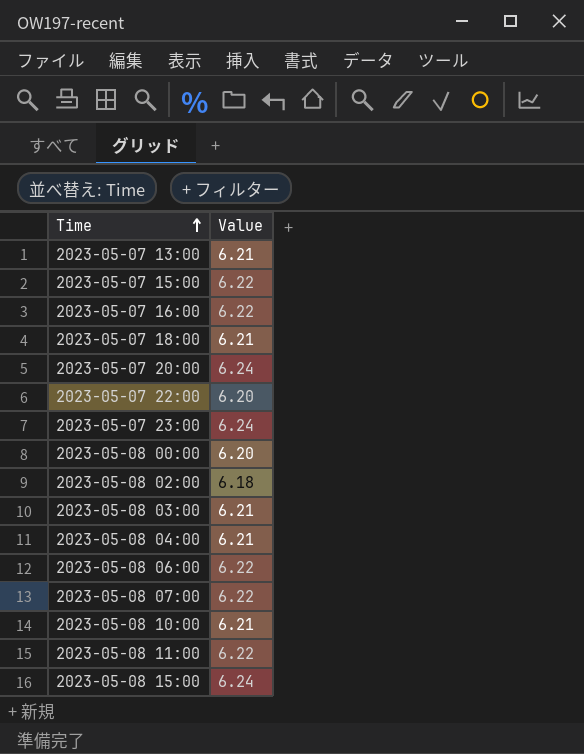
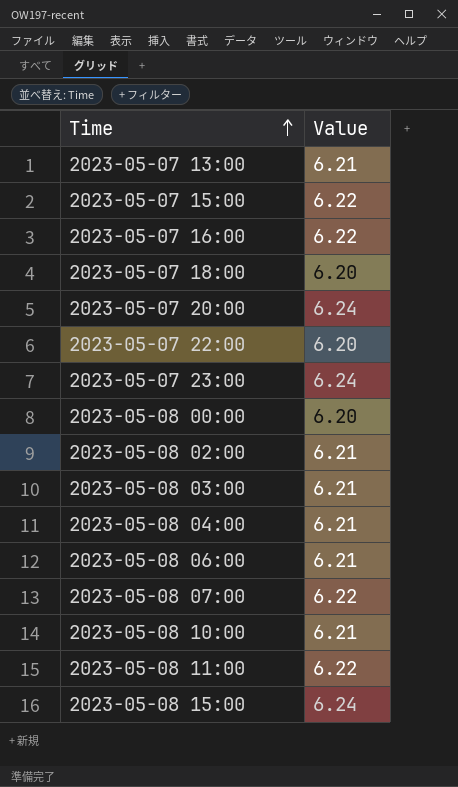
2023-05-07 18:00 | Value: 6.21 -> 6.20
2023-05-08 02:00 | Value: 6.18 -> 6.21
2023-05-08 06:00 | Value: 6.22 -> 6.21

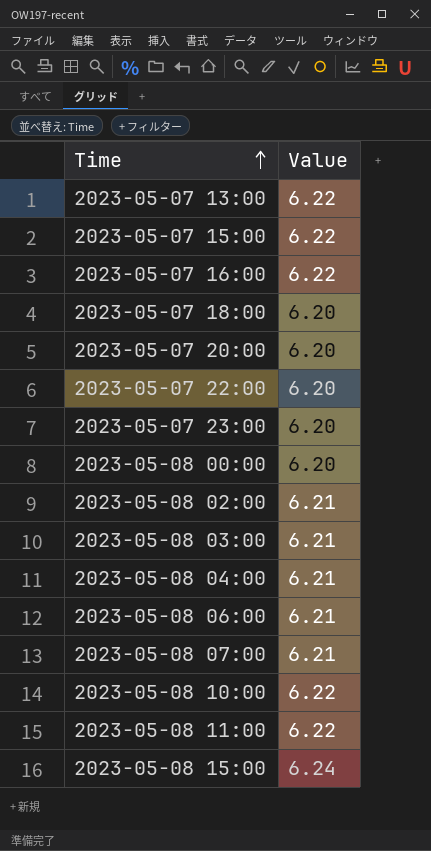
2023-05-07 13:00 | Value: 6.21 -> 6.22
2023-05-07 20:00 | Value: 6.24 -> 6.20
2023-05-07 23:00 | Value: 6.24 -> 6.20
2023-05-08 07:00 | Value: 6.22 -> 6.21
2023-05-08 10:00 | Value: 6.21 -> 6.22

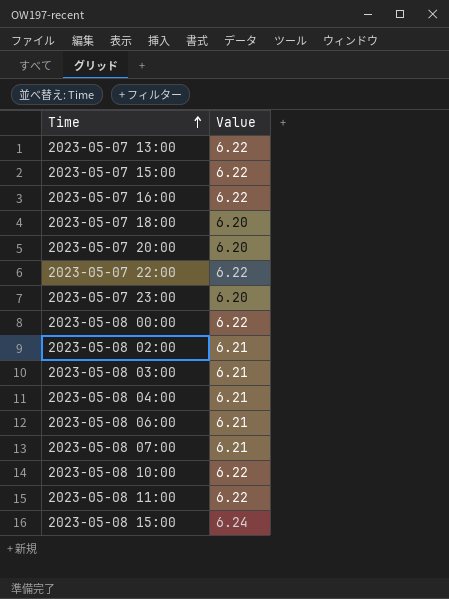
2023-05-07 22:00 | Value: 6.20 -> 6.22
2023-05-08 00:00 | Value: 6.20 -> 6.22

